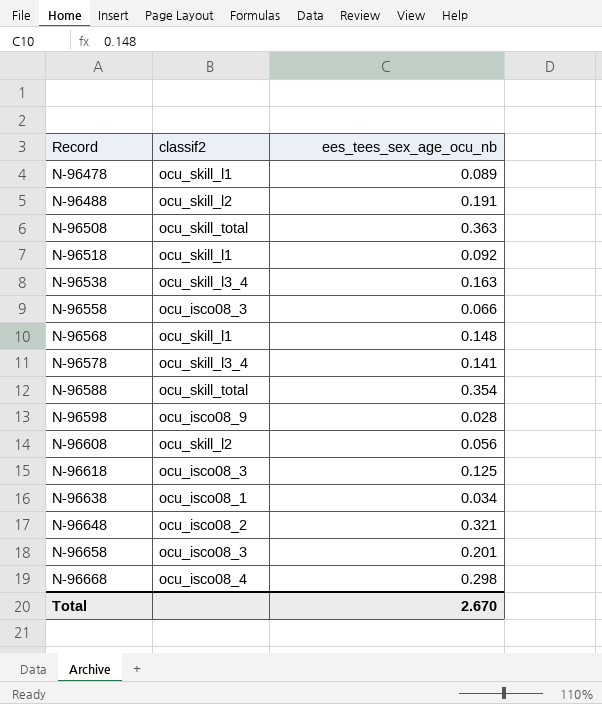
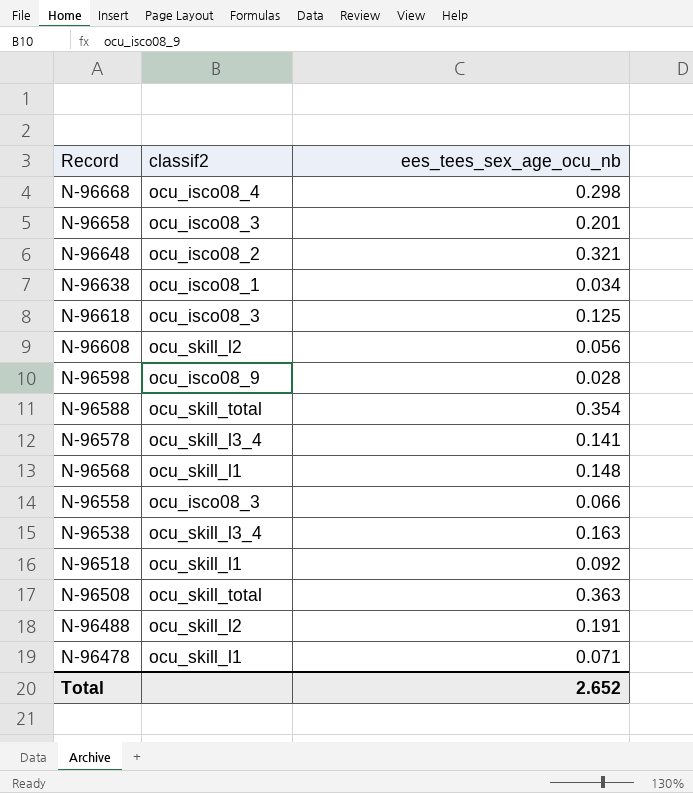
row order: Record ascending -> Record descending
N-96478 | ees_tees_sex_age_ocu_nb: 0.089 -> 0.071
Total | ees_tees_sex_age_ocu_nb: 2.670 -> 2.652

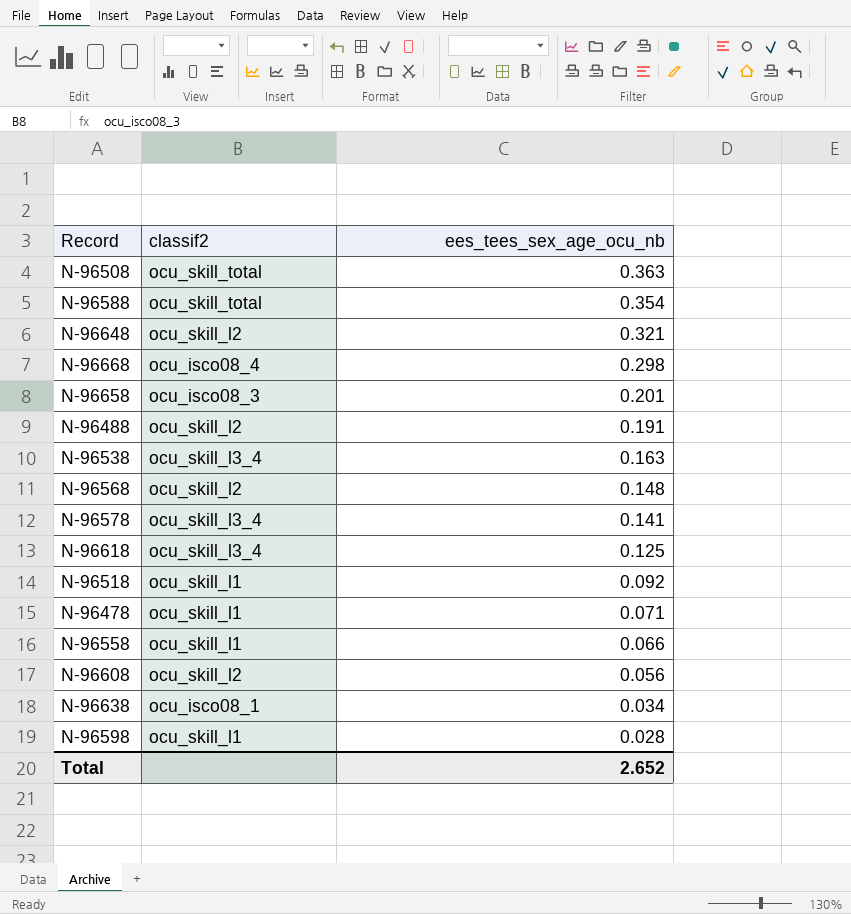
row order: Record descending -> ees_tees_sex_age_ocu_nb descending
N-96648 | classif2: ocu_isco08_2 -> ocu_skill_l2
N-96568 | classif2: ocu_skill_l1 -> ocu_skill_l2
N-96618 | classif2: ocu_isco08_3 -> ocu_skill_l3_4
N-96558 | classif2: ocu_isco08_3 -> ocu_skill_l1
N-96598 | classif2: ocu_isco08_9 -> ocu_skill_l1

